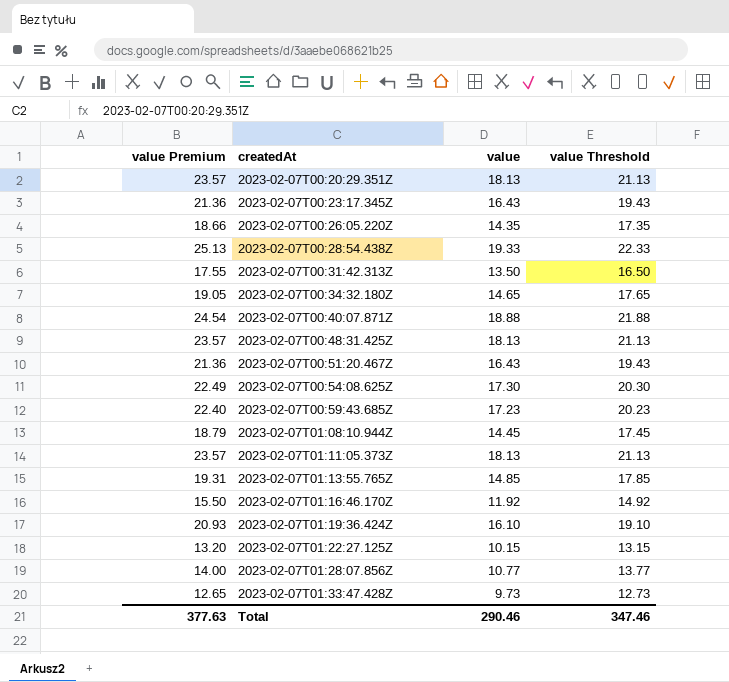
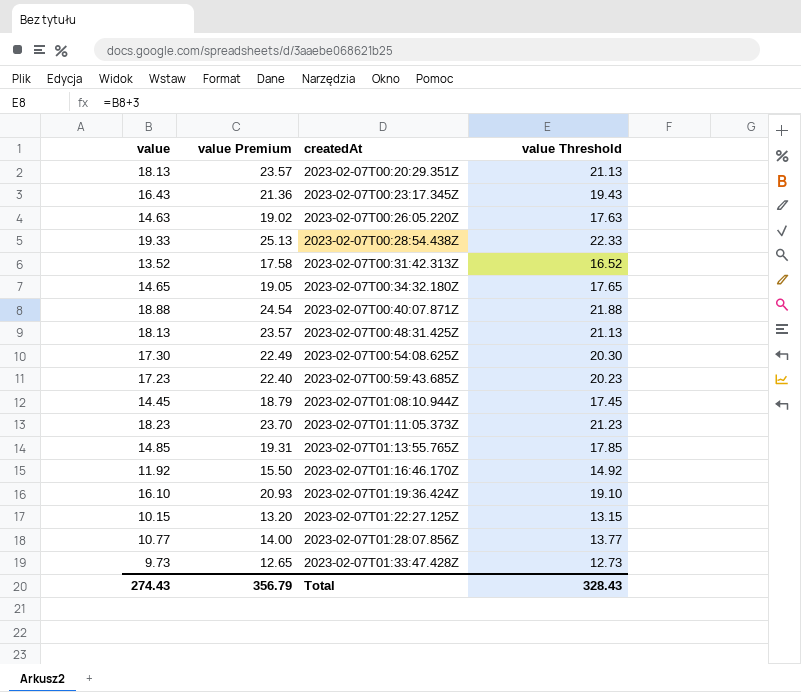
column value | position: 3 -> 1
row 2023-02-07T00:51:20.467Z: 21.36 | 16.43 | 19.43 -> none
2023-02-07T00:26:05.220Z | value: 14.35 -> 14.63
2023-02-07T00:26:05.220Z | value Premium: 18.66 -> 19.02
2023-02-07T00:26:05.220Z | value Threshold: 17.35 -> 17.63
2023-02-07T00:31:42.313Z | value: 13.50 -> 13.52
2023-02-07T00:31:42.313Z | value Premium: 17.55 -> 17.58
2023-02-07T00:31:42.313Z | value Threshold: 16.50 -> 16.52
2023-02-07T01:11:05.373Z | value: 18.13 -> 18.23
2023-02-07T01:11:05.373Z | value Premium: 23.57 -> 23.70
2023-02-07T01:11:05.373Z | value Threshold: 21.13 -> 21.23
Total | value: 290.46 -> 274.43
Total | value Premium: 377.63 -> 356.79
Total | value Threshold: 347.46 -> 328.43

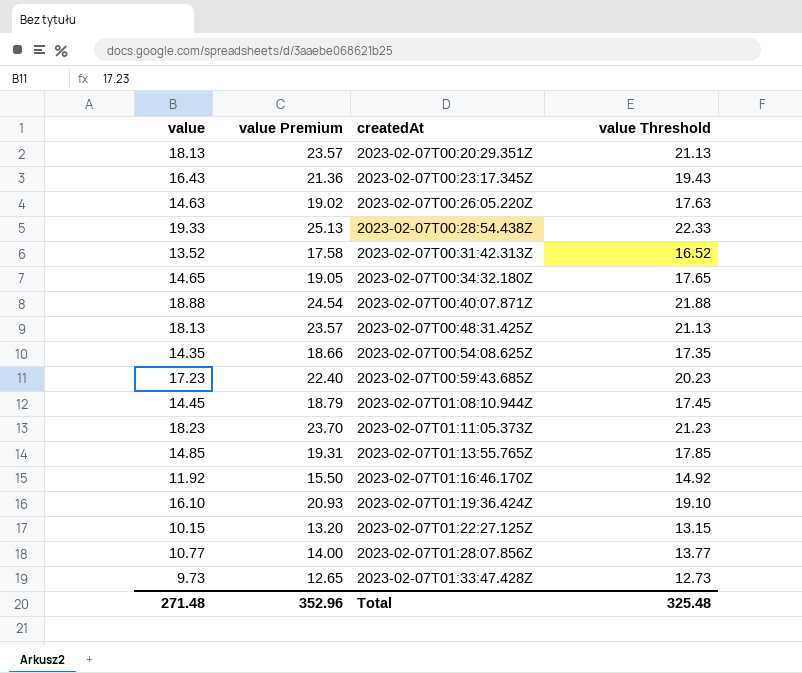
2023-02-07T00:54:08.625Z | value: 17.30 -> 14.35
2023-02-07T00:54:08.625Z | value Premium: 22.49 -> 18.66
2023-02-07T00:54:08.625Z | value Threshold: 20.30 -> 17.35
Total | value: 274.43 -> 271.48
Total | value Premium: 356.79 -> 352.96
Total | value Threshold: 328.43 -> 325.48

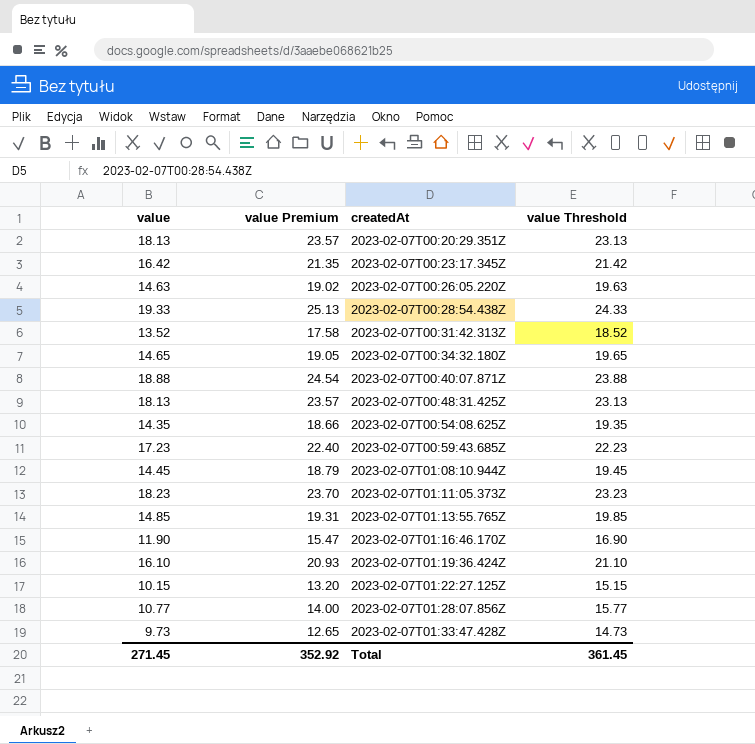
column value Threshold | formula: [value] + 3 -> [value] + 5
2023-02-07T00:23:17.345Z | value: 16.43 -> 16.42
2023-02-07T00:23:17.345Z | value Premium: 21.36 -> 21.35
2023-02-07T01:16:46.170Z | value: 11.92 -> 11.90
2023-02-07T01:16:46.170Z | value Premium: 15.50 -> 15.47
Total | value: 271.48 -> 271.45
Total | value Premium: 352.96 -> 352.92
Total | value Threshold: 325.48 -> 361.45

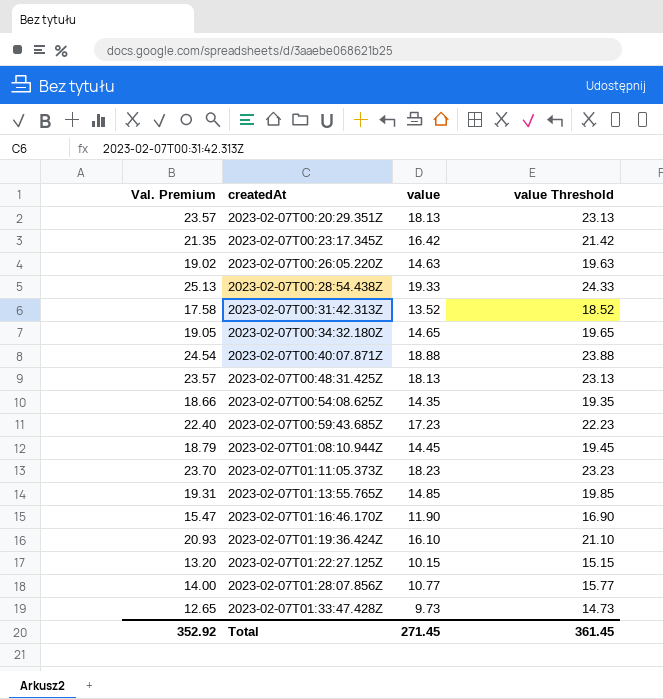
column name: value Premium -> Val. Premium
column value | position: 1 -> 3

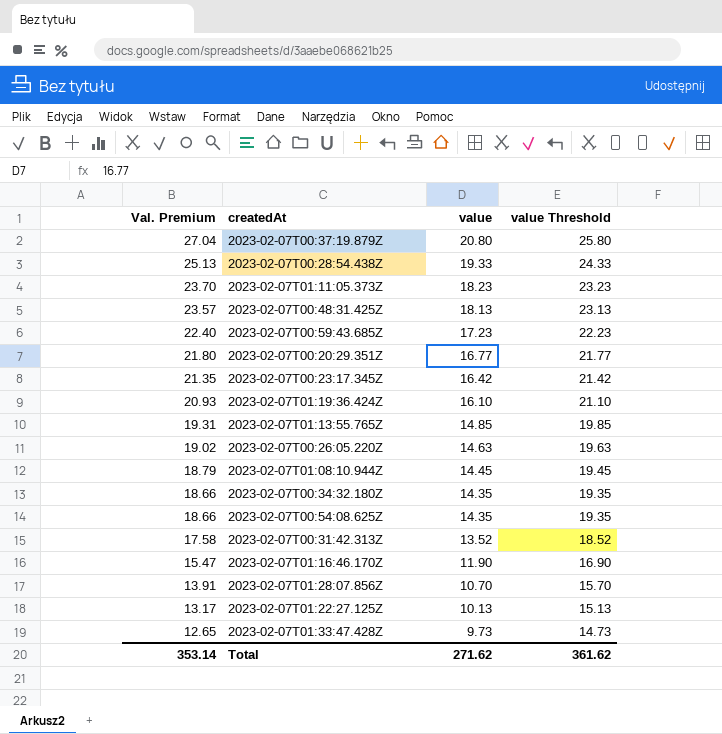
row order: createdAt ascending -> Val. Premium descending
row 2023-02-07T00:40:07.871Z: 24.54 | 18.88 | 23.88 -> none
row 2023-02-07T00:37:19.879Z: none -> 27.04 | 20.80 | 25.80
2023-02-07T00:20:29.351Z | Val. Premium: 23.57 -> 21.80
2023-02-07T00:20:29.351Z | value: 18.13 -> 16.77
2023-02-07T00:20:29.351Z | value Threshold: 23.13 -> 21.77
2023-02-07T00:34:32.180Z | Val. Premium: 19.05 -> 18.66
2023-02-07T00:34:32.180Z | value: 14.65 -> 14.35
2023-02-07T00:34:32.180Z | value Threshold: 19.65 -> 19.35
2023-02-07T01:28:07.856Z | Val. Premium: 14.00 -> 13.91
2023-02-07T01:28:07.856Z | value: 10.77 -> 10.70
2023-02-07T01:28:07.856Z | value Threshold: 15.77 -> 15.70
2023-02-07T01:22:27.125Z | Val. Premium: 13.20 -> 13.17
2023-02-07T01:22:27.125Z | value: 10.15 -> 10.13
2023-02-07T01:22:27.125Z | value Threshold: 15.15 -> 15.13
Total | Val. Premium: 352.92 -> 353.14
Total | value: 271.45 -> 271.62
Total | value Threshold: 361.45 -> 361.62

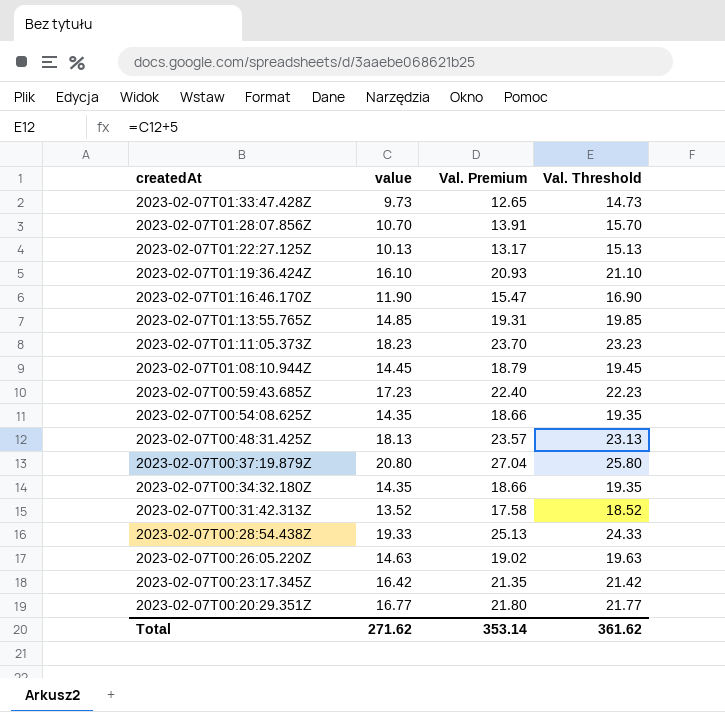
row order: Val. Premium descending -> createdAt descending
column Val. Premium | position: 1 -> 3
column name: value Threshold -> Val. Threshold

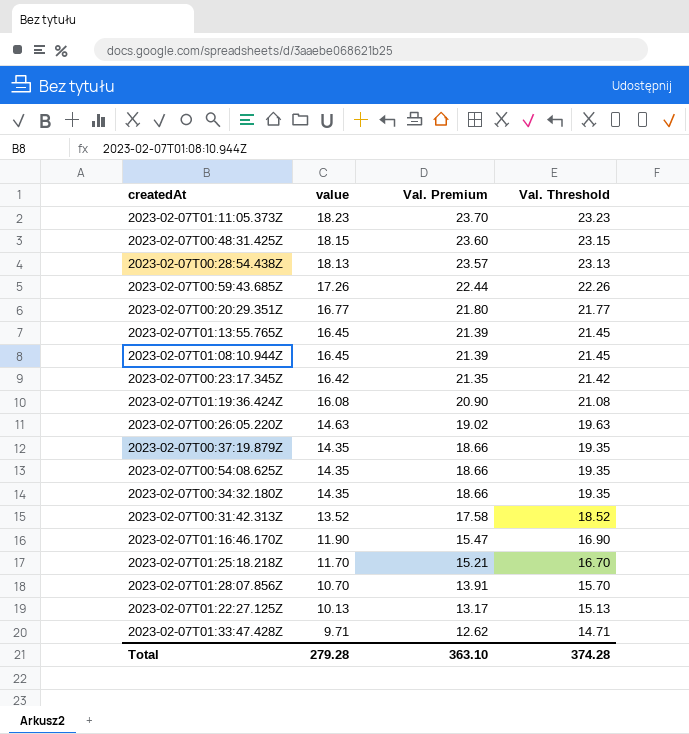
row order: createdAt descending -> value descending
2023-02-07T00:48:31.425Z | value: 18.13 -> 18.15
2023-02-07T00:48:31.425Z | Val. Premium: 23.57 -> 23.60
2023-02-07T00:48:31.425Z | Val. Threshold: 23.13 -> 23.15
2023-02-07T00:28:54.438Z | value: 19.33 -> 18.13
2023-02-07T00:28:54.438Z | Val. Premium: 25.13 -> 23.57
2023-02-07T00:28:54.438Z | Val. Threshold: 24.33 -> 23.13
2023-02-07T00:59:43.685Z | value: 17.23 -> 17.26
2023-02-07T00:59:43.685Z | Val. Premium: 22.40 -> 22.44
2023-02-07T00:59:43.685Z | Val. Threshold: 22.23 -> 22.26
2023-02-07T01:13:55.765Z | value: 14.85 -> 16.45
2023-02-07T01:13:55.765Z | Val. Premium: 19.31 -> 21.39
2023-02-07T01:13:55.765Z | Val. Threshold: 19.85 -> 21.45
2023-02-07T01:08:10.944Z | value: 14.45 -> 16.45
2023-02-07T01:08:10.944Z | Val. Premium: 18.79 -> 21.39
2023-02-07T01:08:10.944Z | Val. Threshold: 19.45 -> 21.45
2023-02-07T01:19:36.424Z | value: 16.10 -> 16.08
2023-02-07T01:19:36.424Z | Val. Premium: 20.93 -> 20.90
2023-02-07T01:19:36.424Z | Val. Threshold: 21.10 -> 21.08
2023-02-07T00:37:19.879Z | value: 20.80 -> 14.35
2023-02-07T00:37:19.879Z | Val. Premium: 27.04 -> 18.66
2023-02-07T00:37:19.879Z | Val. Threshold: 25.80 -> 19.35
row 2023-02-07T01:25:18.218Z: none -> 11.70 | 15.21 | 16.70
2023-02-07T01:33:47.428Z | value: 9.73 -> 9.71
2023-02-07T01:33:47.428Z | Val. Premium: 12.65 -> 12.62
2023-02-07T01:33:47.428Z | Val. Threshold: 14.73 -> 14.71
Total | value: 271.62 -> 279.28
Total | Val. Premium: 353.14 -> 363.10
Total | Val. Threshold: 361.62 -> 374.28

